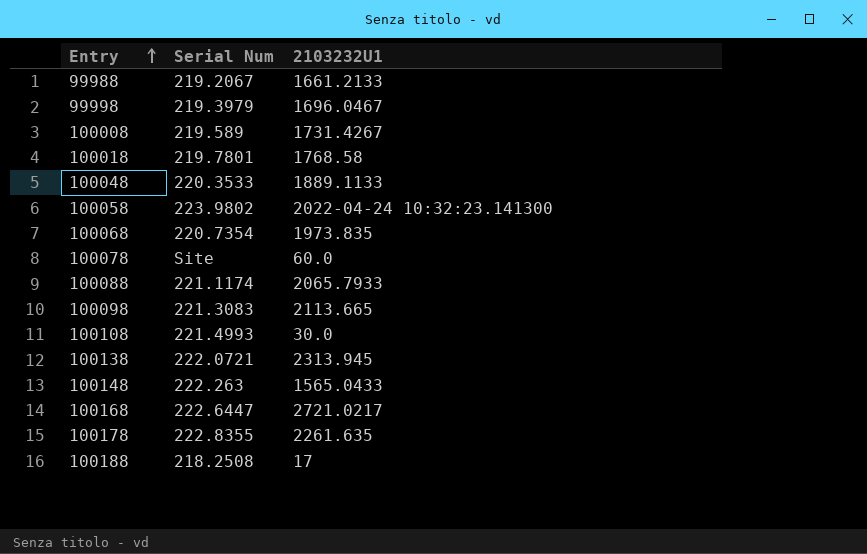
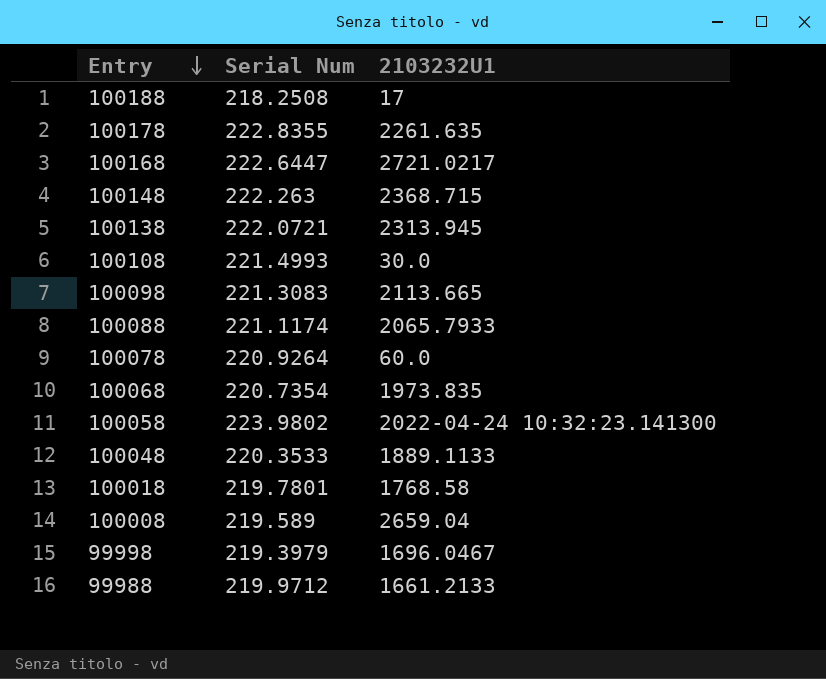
row order: Entry ascending -> Entry descending
100148 | 2103232U1: 1565.0433 -> 2368.715
100078 | Serial Num: Site -> 220.9264
100008 | 2103232U1: 1731.4267 -> 2659.04
99988 | Serial Num: 219.2067 -> 219.9712

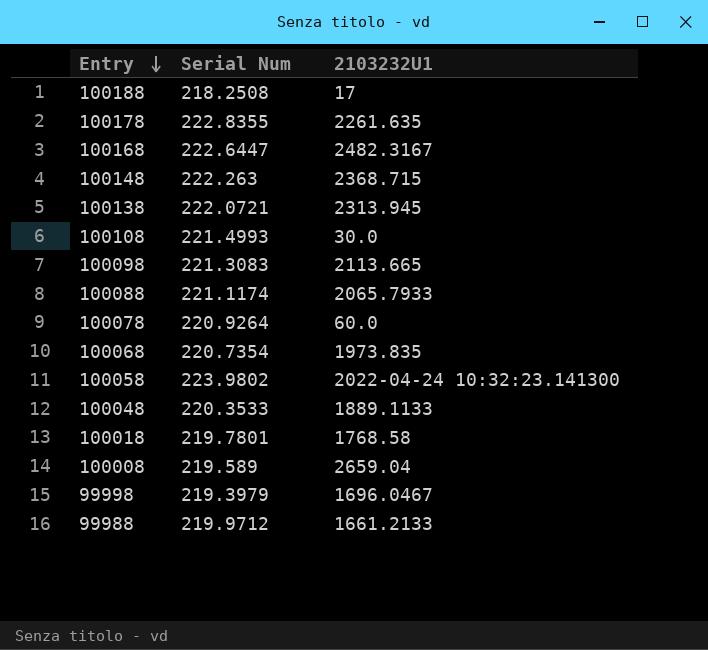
100168 | 2103232U1: 2721.0217 -> 2482.3167

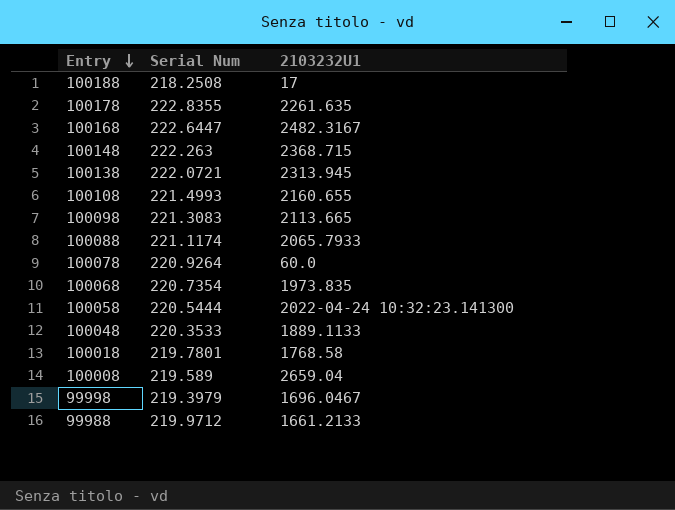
100108 | 2103232U1: 30.0 -> 2160.655
100058 | Serial Num: 223.9802 -> 220.5444

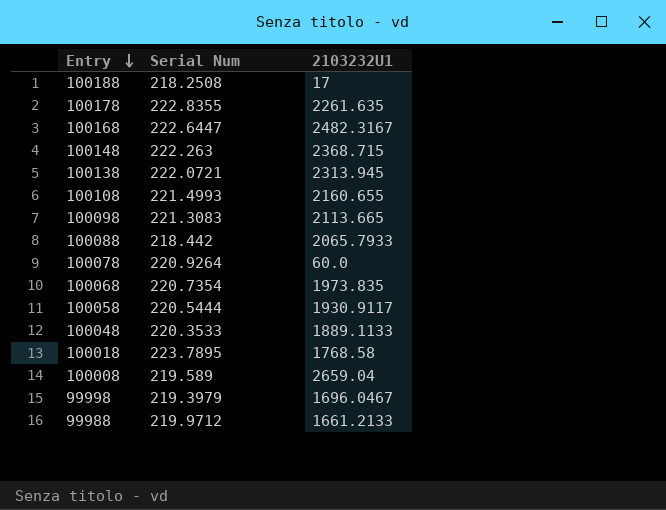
100088 | Serial Num: 221.1174 -> 218.442
100058 | 2103232U1: 2022-04-24 10:32:23.141300 -> 1930.9117
100018 | Serial Num: 219.7801 -> 223.7895

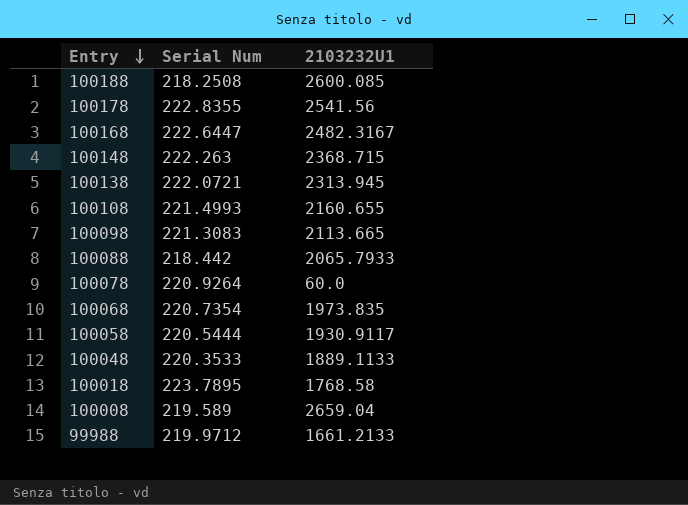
row 99998: 219.3979 | 1696.0467 -> none
100188 | 2103232U1: 17 -> 2600.085
100178 | 2103232U1: 2261.635 -> 2541.56

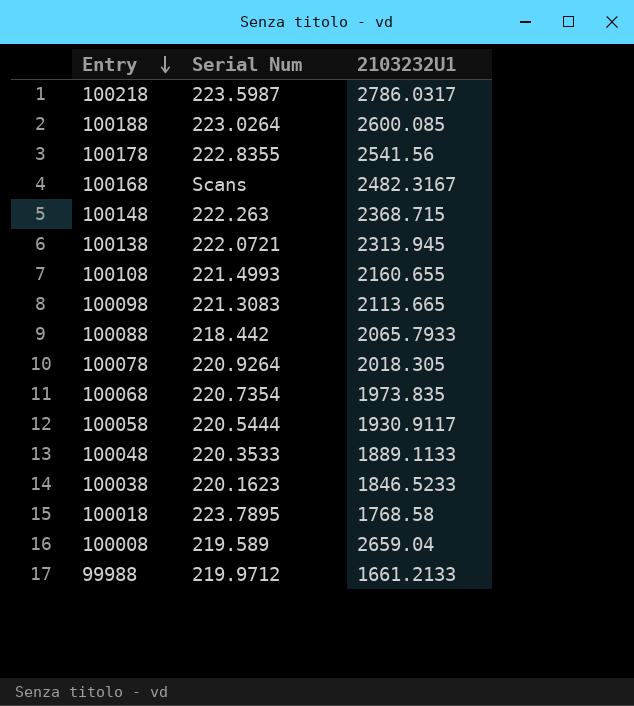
row 100218: none -> 223.5987 | 2786.0317
100188 | Serial Num: 218.2508 -> 223.0264
100168 | Serial Num: 222.6447 -> Scans
100078 | 2103232U1: 60.0 -> 2018.305
row 100038: none -> 220.1623 | 1846.5233

